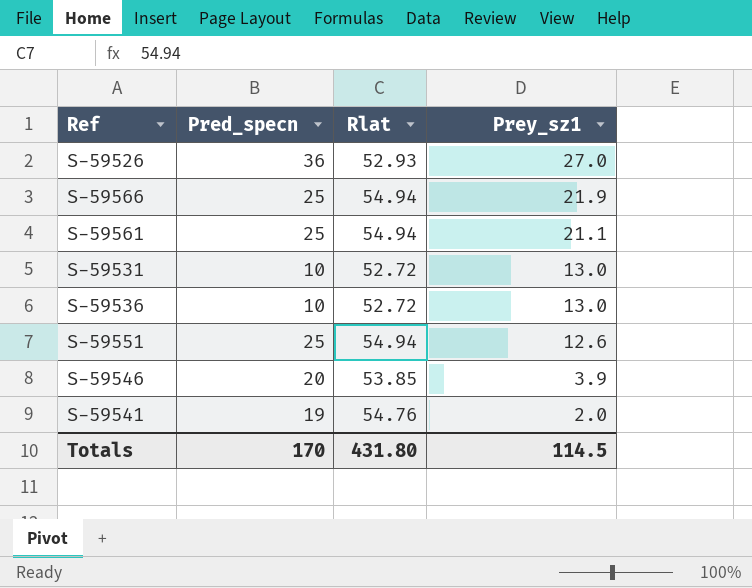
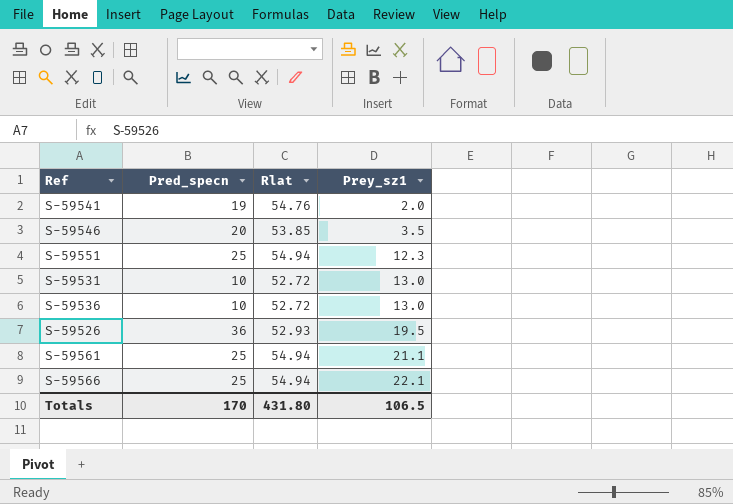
row order: Prey_sz1 descending -> Prey_sz1 ascending
S-59546 | Prey_sz1: 3.9 -> 3.5
S-59551 | Prey_sz1: 12.6 -> 12.3
S-59526 | Prey_sz1: 27.0 -> 19.5
S-59566 | Prey_sz1: 21.9 -> 22.1
Totals | Prey_sz1: 114.5 -> 106.5

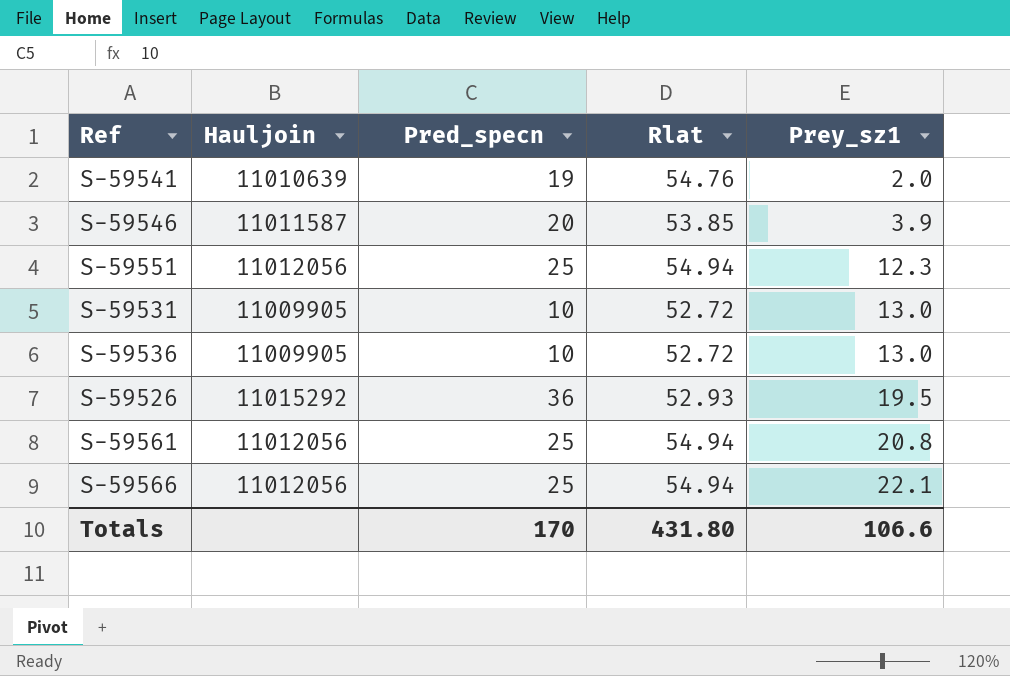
column Hauljoin | position: none -> 2
S-59546 | Prey_sz1: 3.5 -> 3.9
S-59561 | Prey_sz1: 21.1 -> 20.8
Totals | Prey_sz1: 106.5 -> 106.6

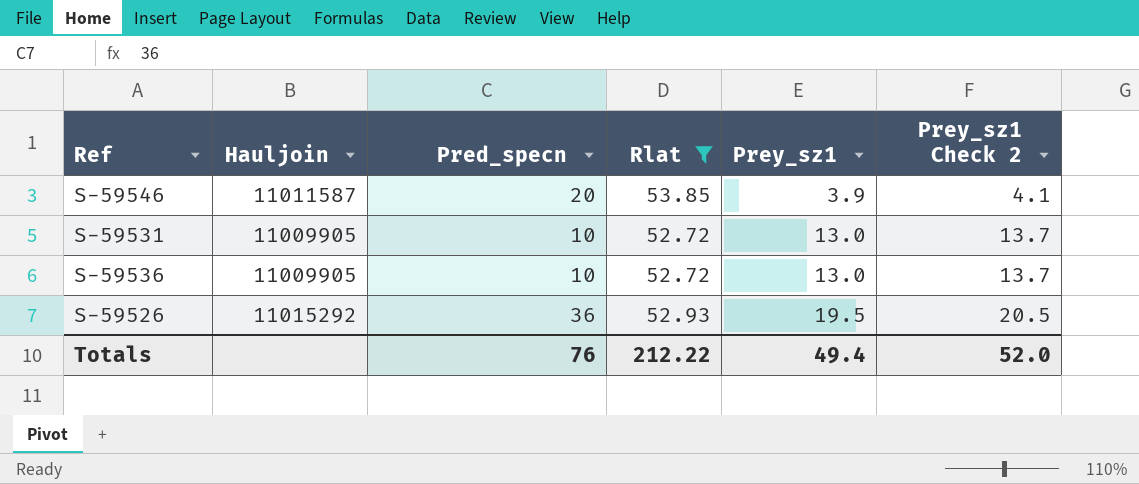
filter: none -> Rlat <= 53.85
column Prey_sz1 Check 2 | formula: none -> [Prey_sz1] * 1.05
Totals | Pred_specn: 170 -> 76
Totals | Rlat: 431.80 -> 212.22
Totals | Prey_sz1: 106.6 -> 49.4

